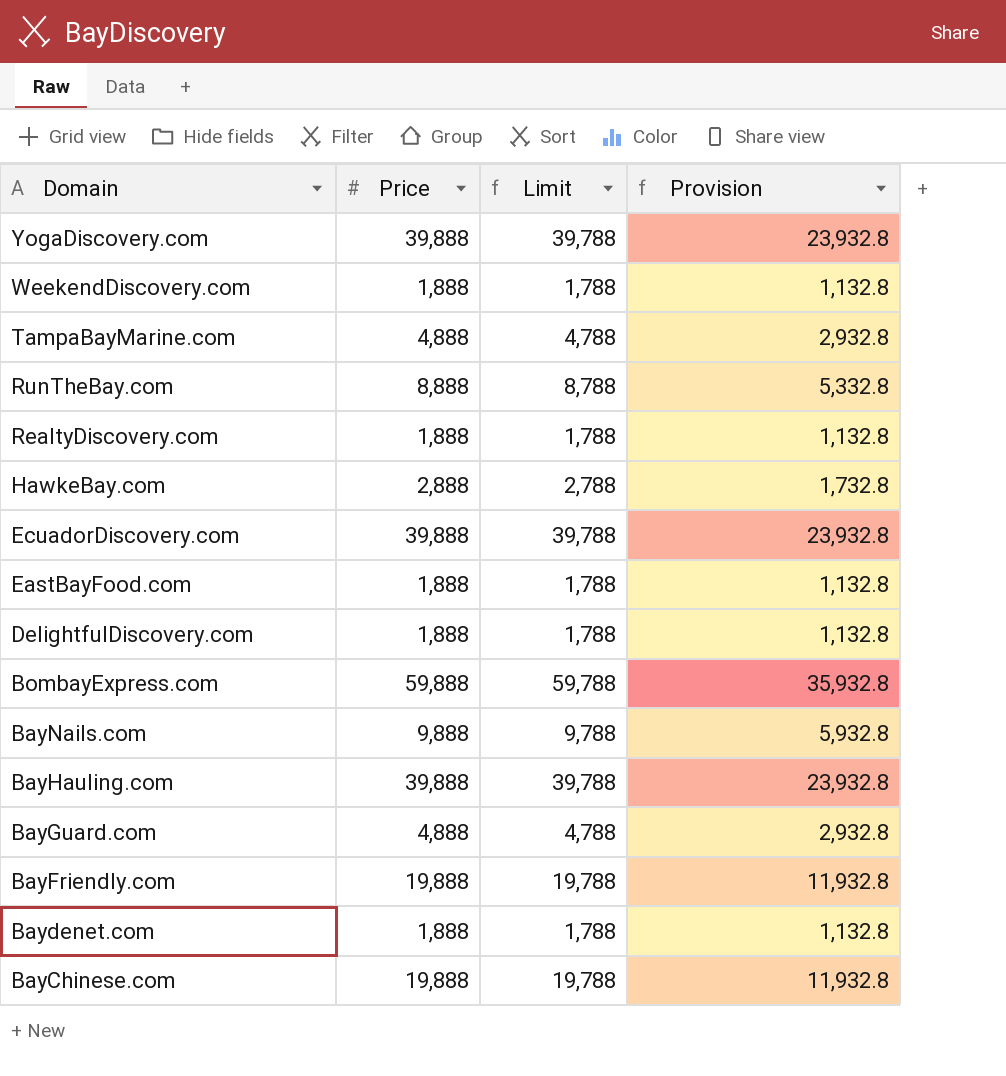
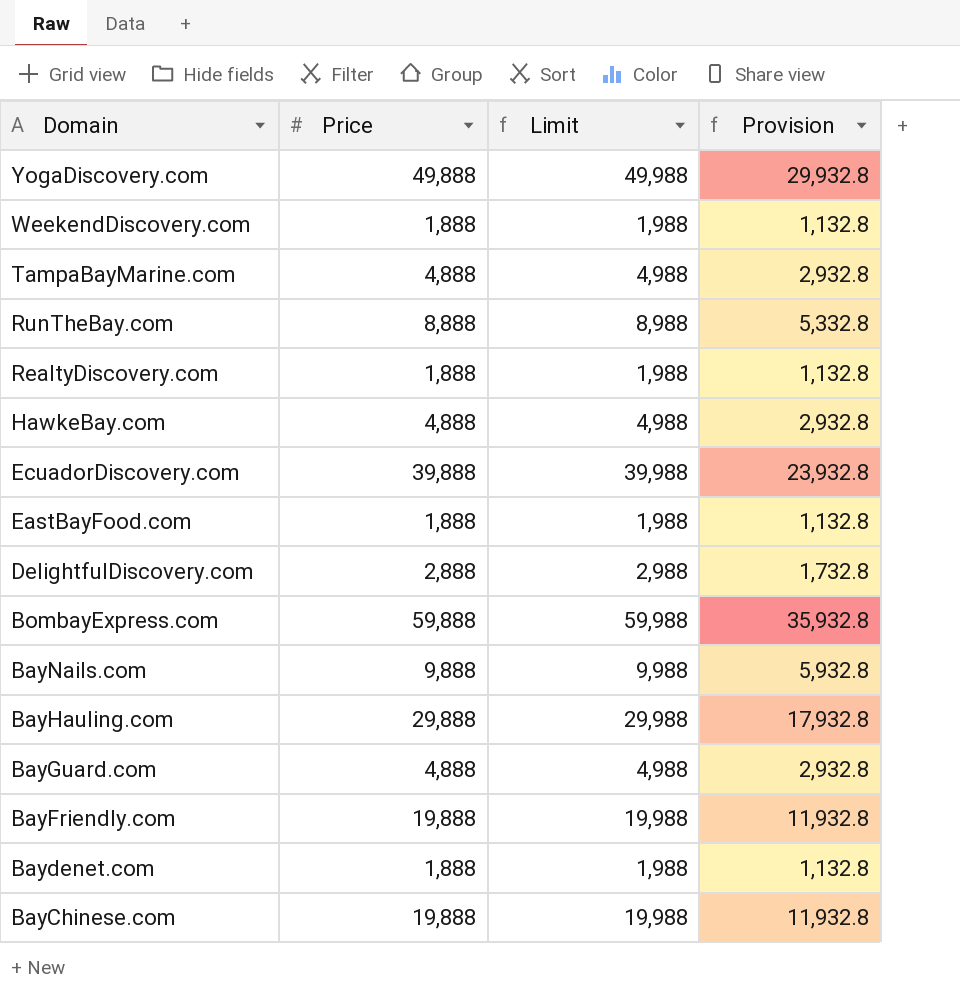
column Limit | formula: [Price] - 100 -> [Price] + 100
YogaDiscovery.com | Price: 39,888 -> 49,888
YogaDiscovery.com | Provision: 23,932.8 -> 29,932.8
HawkeBay.com | Price: 2,888 -> 4,888
HawkeBay.com | Provision: 1,732.8 -> 2,932.8
DelightfulDiscovery.com | Price: 1,888 -> 2,888
DelightfulDiscovery.com | Provision: 1,132.8 -> 1,732.8
BayHauling.com | Price: 39,888 -> 29,888
BayHauling.com | Provision: 23,932.8 -> 17,932.8

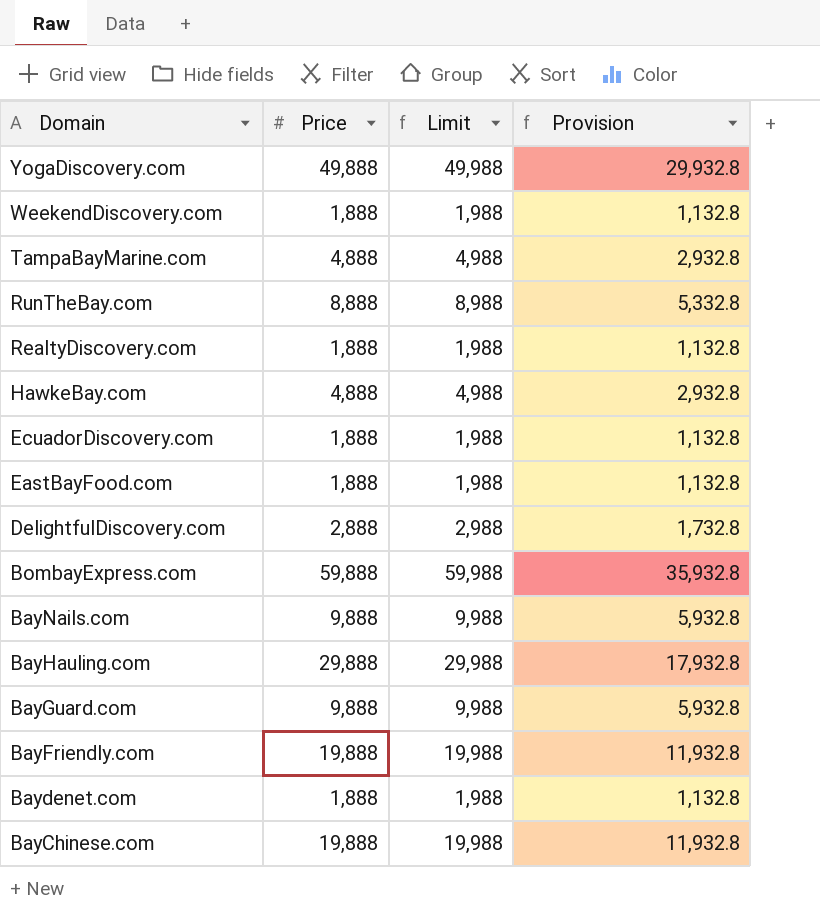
EcuadorDiscovery.com | Price: 39,888 -> 1,888
EcuadorDiscovery.com | Limit: 39,988 -> 1,988
EcuadorDiscovery.com | Provision: 23,932.8 -> 1,132.8
BayGuard.com | Price: 4,888 -> 9,888
BayGuard.com | Limit: 4,988 -> 9,988
BayGuard.com | Provision: 2,932.8 -> 5,932.8

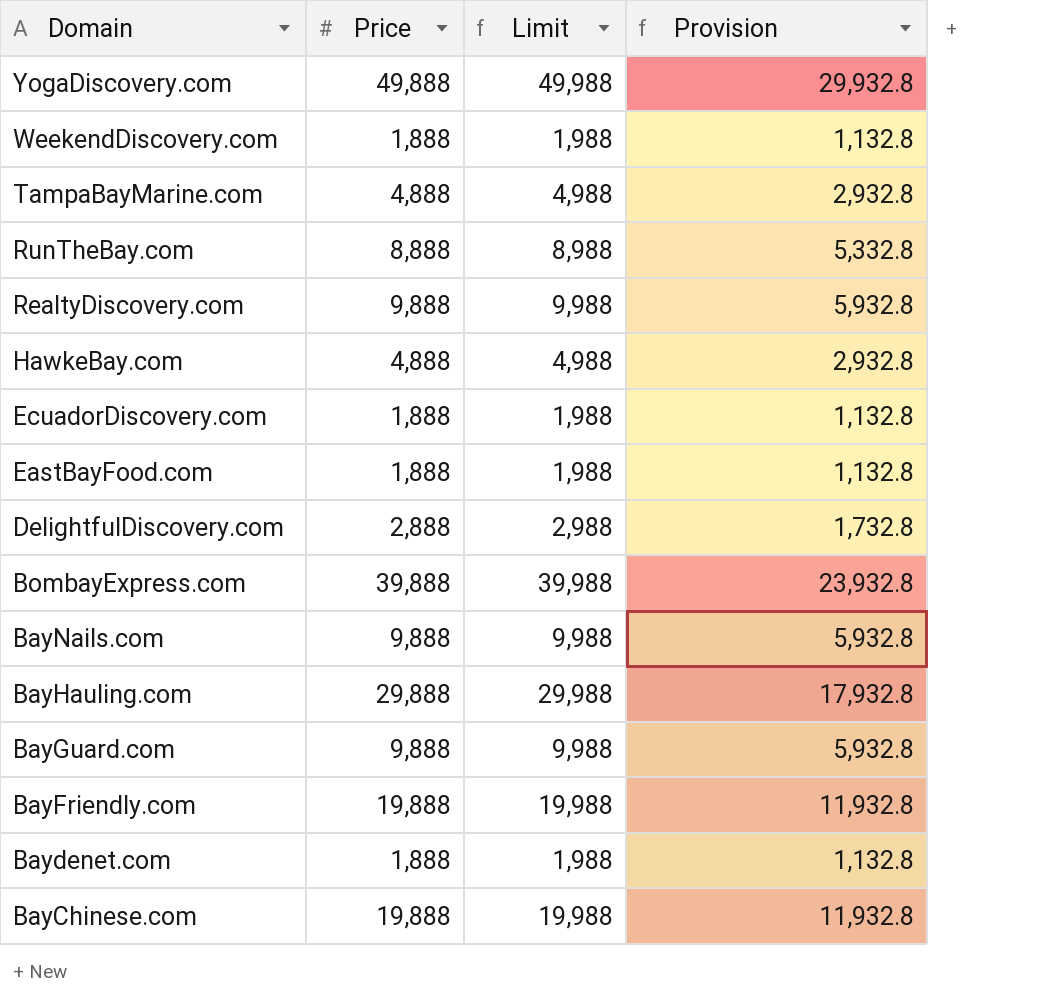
RealtyDiscovery.com | Price: 1,888 -> 9,888
RealtyDiscovery.com | Limit: 1,988 -> 9,988
RealtyDiscovery.com | Provision: 1,132.8 -> 5,932.8
BombayExpress.com | Price: 59,888 -> 39,888
BombayExpress.com | Limit: 59,988 -> 39,988
BombayExpress.com | Provision: 35,932.8 -> 23,932.8

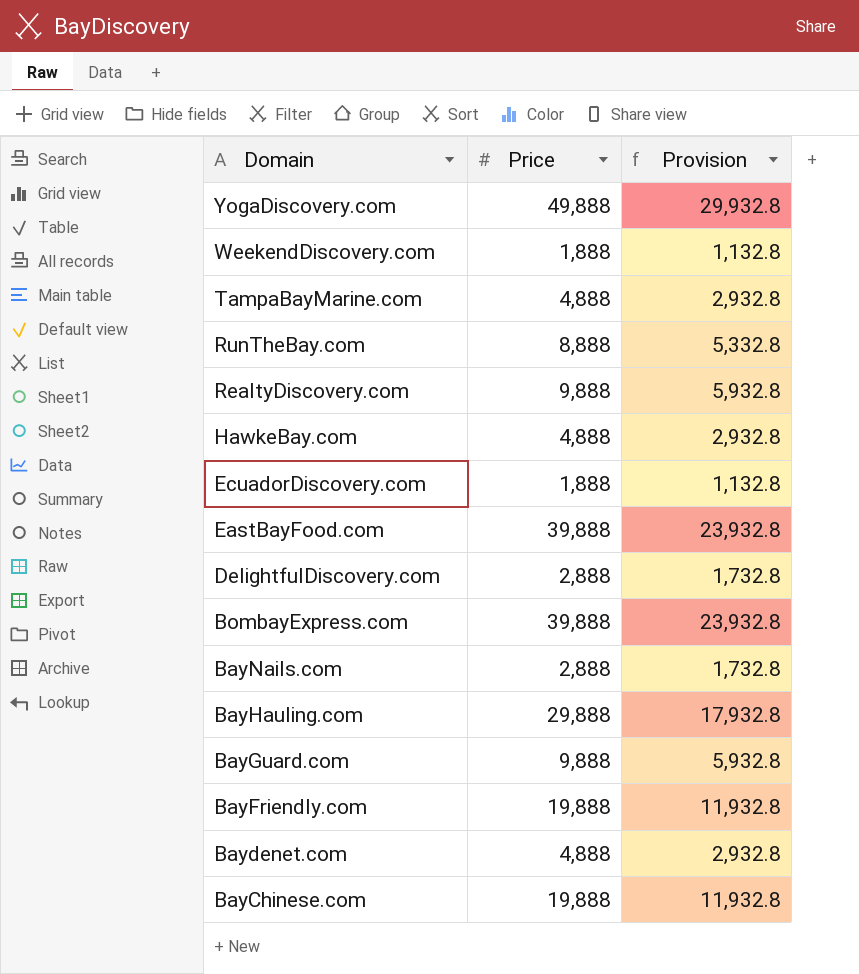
column Limit | formula: [Price] + 100 -> none
EastBayFood.com | Price: 1,888 -> 39,888
EastBayFood.com | Provision: 1,132.8 -> 23,932.8
BayNails.com | Price: 9,888 -> 2,888
BayNails.com | Provision: 5,932.8 -> 1,732.8
Baydenet.com | Price: 1,888 -> 4,888
Baydenet.com | Provision: 1,132.8 -> 2,932.8

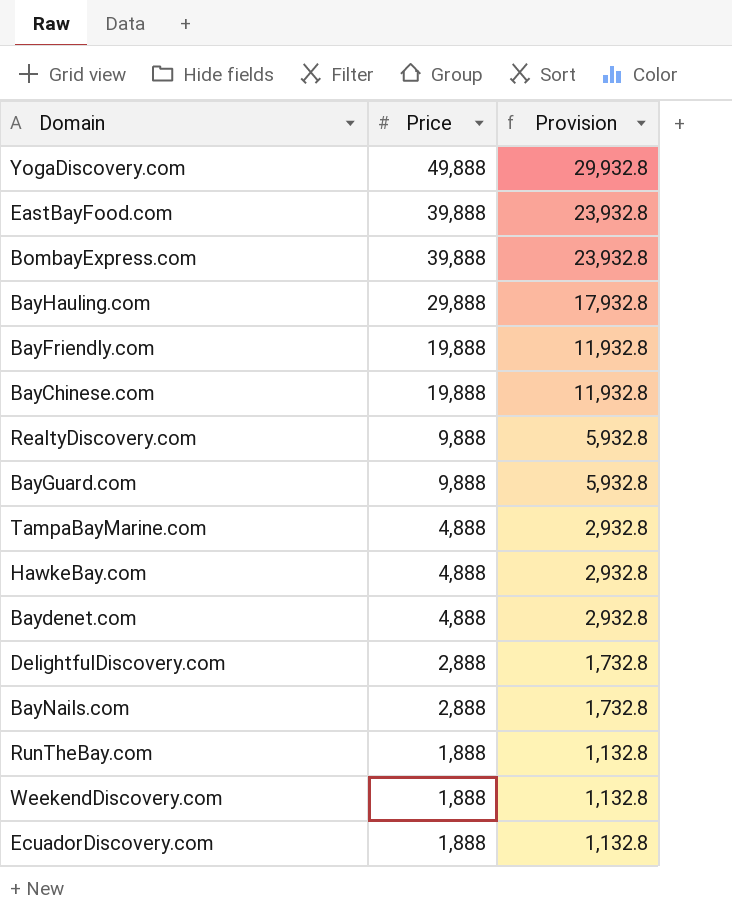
row order: Domain descending -> Price descending
RunTheBay.com | Price: 8,888 -> 1,888
RunTheBay.com | Provision: 5,332.8 -> 1,132.8

